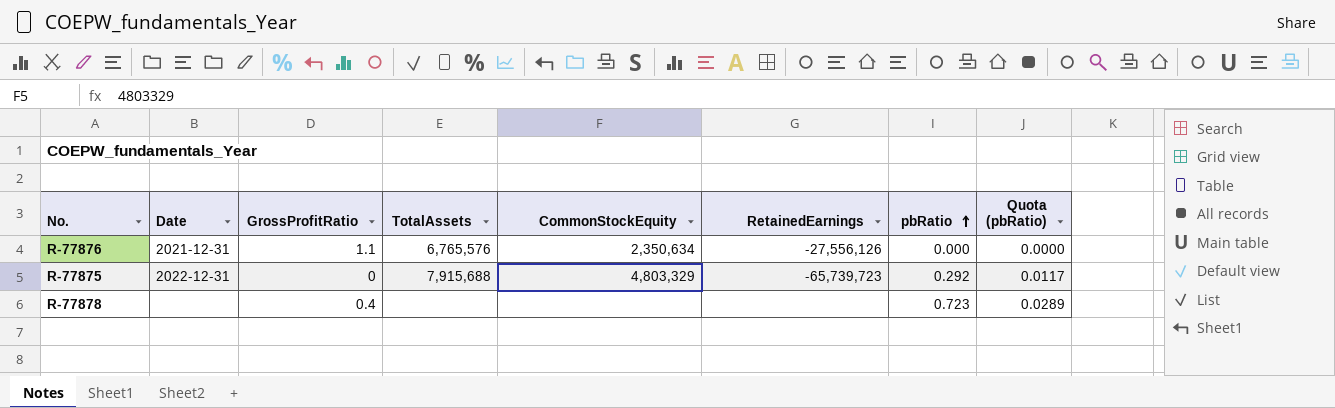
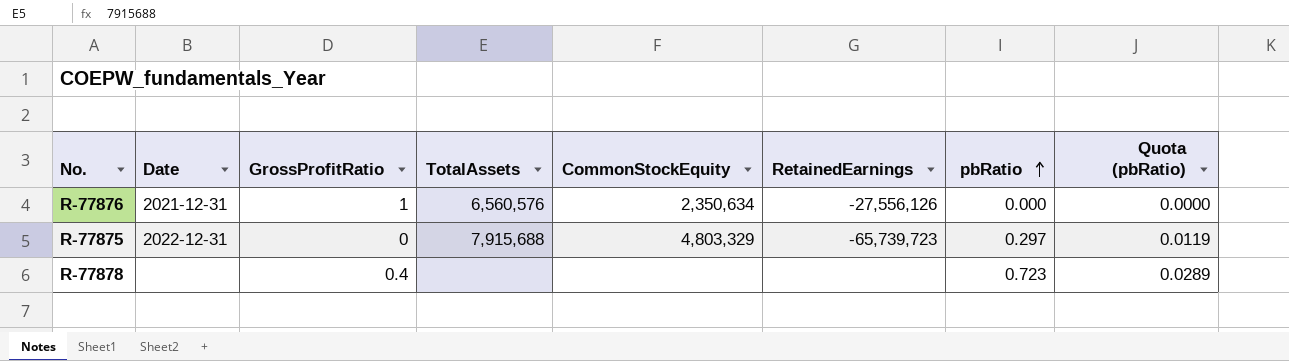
R-77876 | GrossProfitRatio: 1.1 -> 1
R-77876 | TotalAssets: 6,765,576 -> 6,560,576
R-77875 | pbRatio: 0.292 -> 0.297
R-77875 | Quota (pbRatio): 0.0117 -> 0.0119

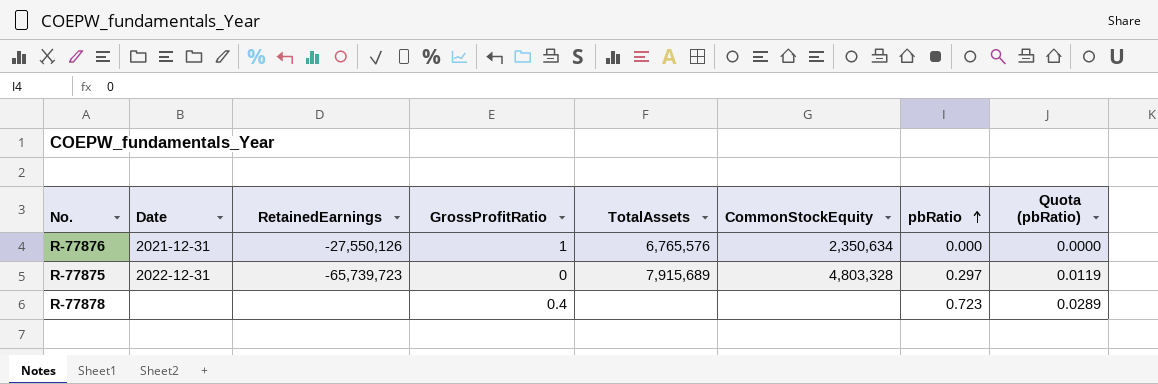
column RetainedEarnings | position: 6 -> 3
R-77876 | RetainedEarnings: -27,556,126 -> -27,550,126
R-77876 | TotalAssets: 6,560,576 -> 6,765,576
R-77875 | TotalAssets: 7,915,688 -> 7,915,689
R-77875 | CommonStockEquity: 4,803,329 -> 4,803,328

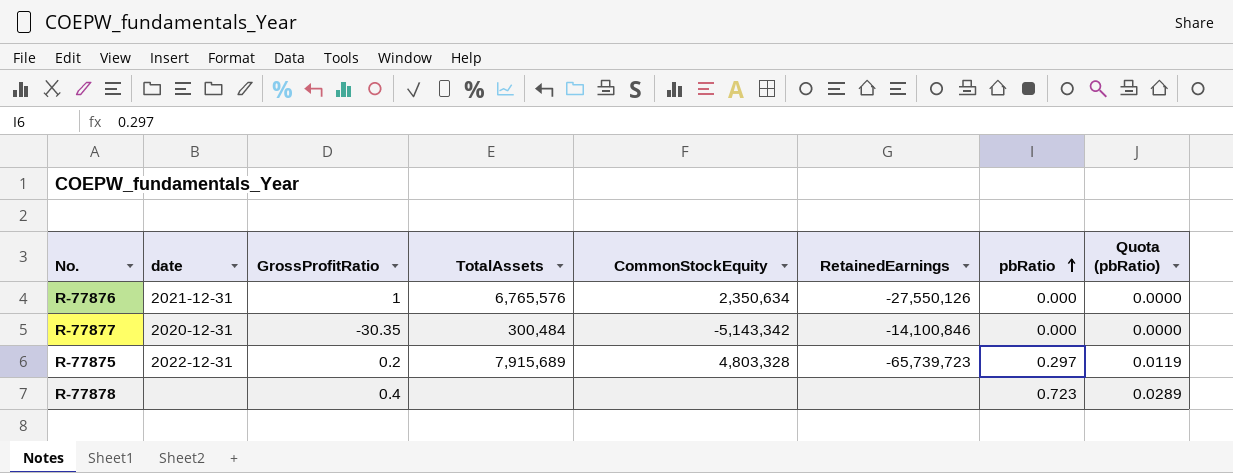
column name: Date -> date
column RetainedEarnings | position: 3 -> 6
row R-77877: none -> 2020-12-31 | -30.35 | 300,484 | -5,143,342 | -14,100,846 | 0.000 | 0.0000
R-77875 | GrossProfitRatio: 0 -> 0.2

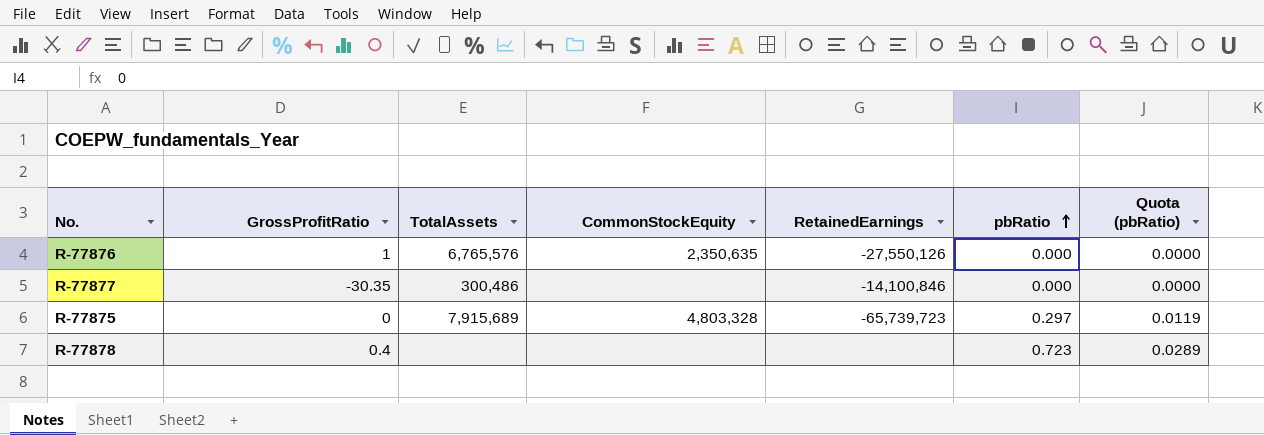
column date | position: 2 -> none
R-77876 | CommonStockEquity: 2,350,634 -> 2,350,635
R-77877 | TotalAssets: 300,484 -> 300,486
R-77877 | CommonStockEquity: -5,143,342 -> none
R-77875 | GrossProfitRatio: 0.2 -> 0

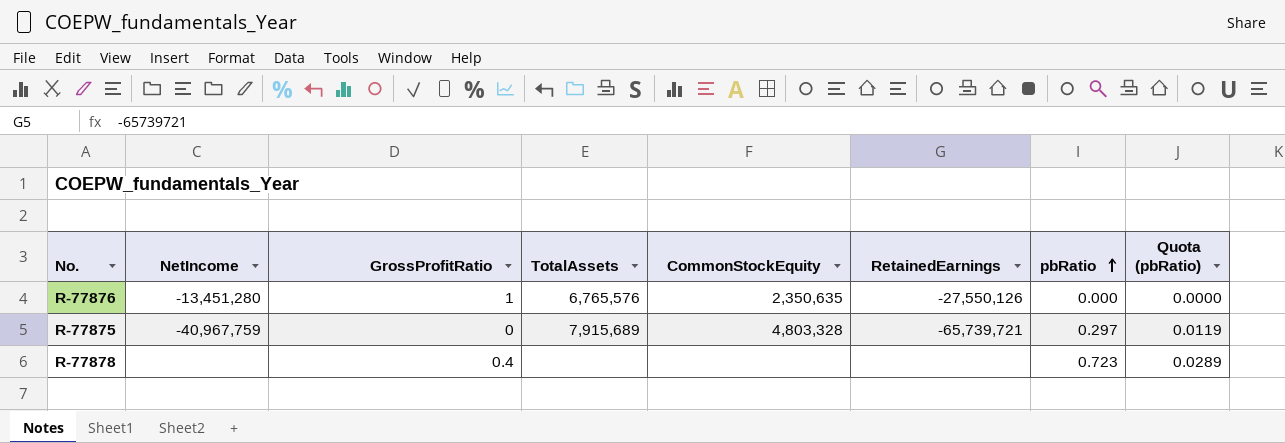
column NetIncome | position: none -> 2
row R-77877: -30.35 | 300,486 | none | -14,100,846 | 0.000 | 0.0000 -> none
R-77875 | RetainedEarnings: -65,739,723 -> -65,739,721

